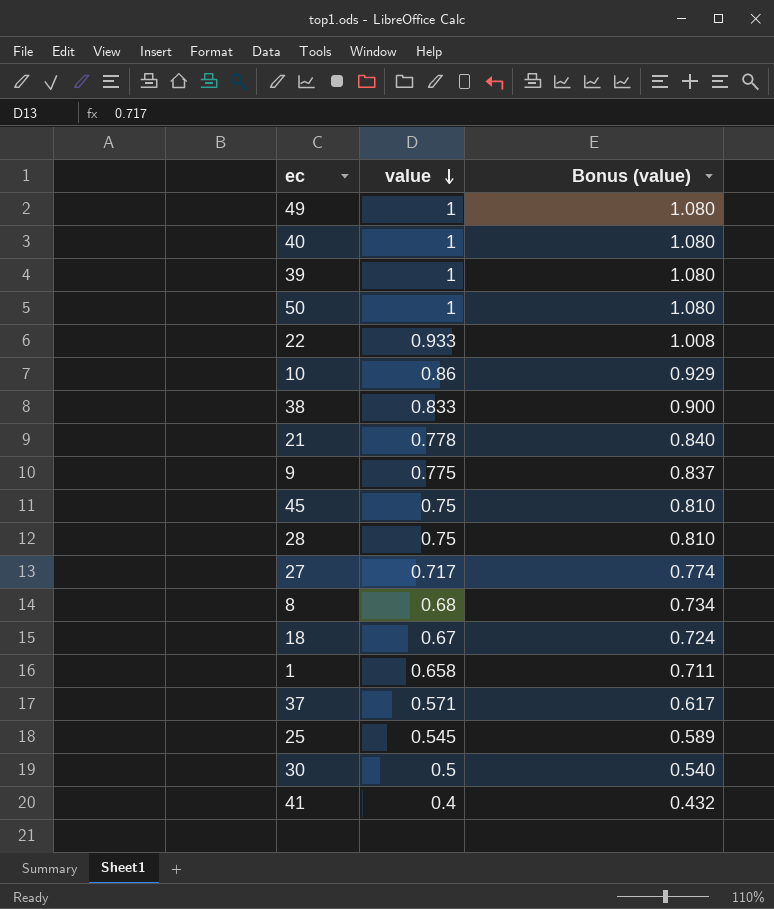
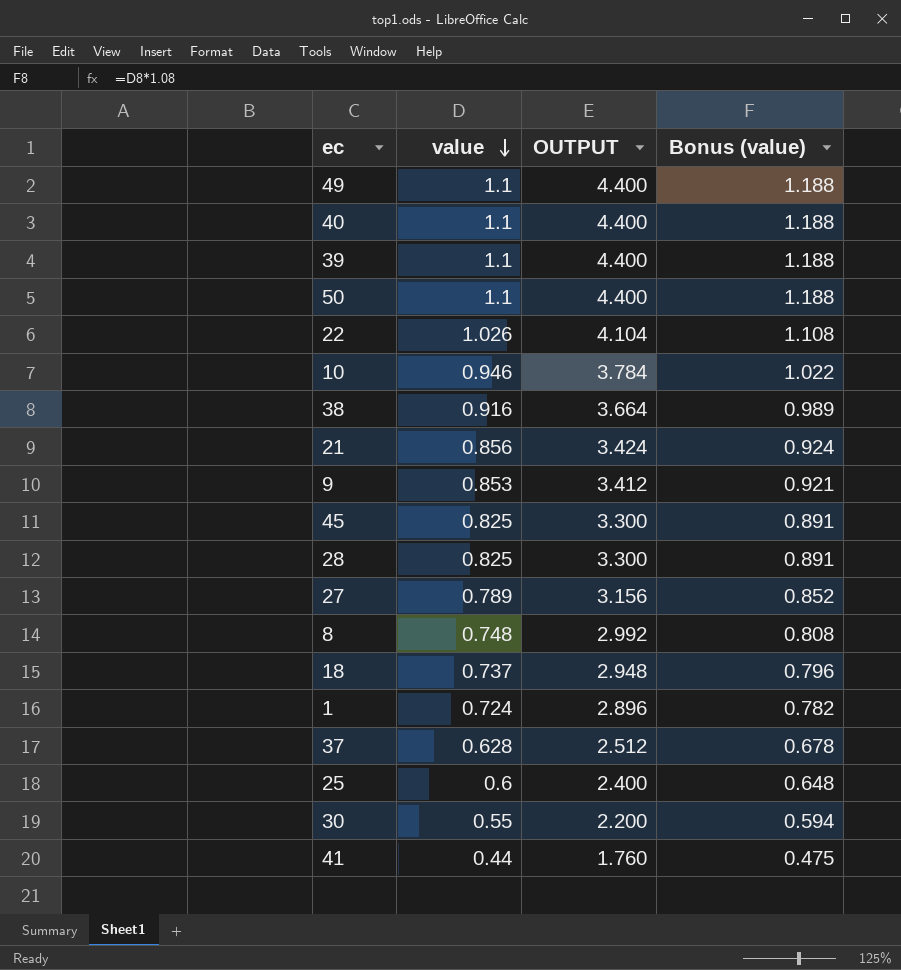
column OUTPUT | formula: none -> [value] * 4
49 | value: 1 -> 1.1
49 | Bonus (value): 1.080 -> 1.188
40 | value: 1 -> 1.1
40 | Bonus (value): 1.080 -> 1.188
39 | value: 1 -> 1.1
39 | Bonus (value): 1.080 -> 1.188
50 | value: 1 -> 1.1
50 | Bonus (value): 1.080 -> 1.188
22 | value: 0.933 -> 1.026
22 | Bonus (value): 1.008 -> 1.108
10 | value: 0.86 -> 0.946
10 | Bonus (value): 0.929 -> 1.022
38 | value: 0.833 -> 0.916
38 | Bonus (value): 0.900 -> 0.989
21 | value: 0.778 -> 0.856
21 | Bonus (value): 0.840 -> 0.924
9 | value: 0.775 -> 0.853
9 | Bonus (value): 0.837 -> 0.921
45 | value: 0.75 -> 0.825
45 | Bonus (value): 0.810 -> 0.891
28 | value: 0.75 -> 0.825
28 | Bonus (value): 0.810 -> 0.891
27 | value: 0.717 -> 0.789
27 | Bonus (value): 0.774 -> 0.852
8 | value: 0.68 -> 0.748
8 | Bonus (value): 0.734 -> 0.808
18 | value: 0.67 -> 0.737
18 | Bonus (value): 0.724 -> 0.796
1 | value: 0.658 -> 0.724
1 | Bonus (value): 0.711 -> 0.782
37 | value: 0.571 -> 0.628
37 | Bonus (value): 0.617 -> 0.678
25 | value: 0.545 -> 0.6
25 | Bonus (value): 0.589 -> 0.648
30 | value: 0.5 -> 0.55
30 | Bonus (value): 0.540 -> 0.594
41 | value: 0.4 -> 0.44
41 | Bonus (value): 0.432 -> 0.475

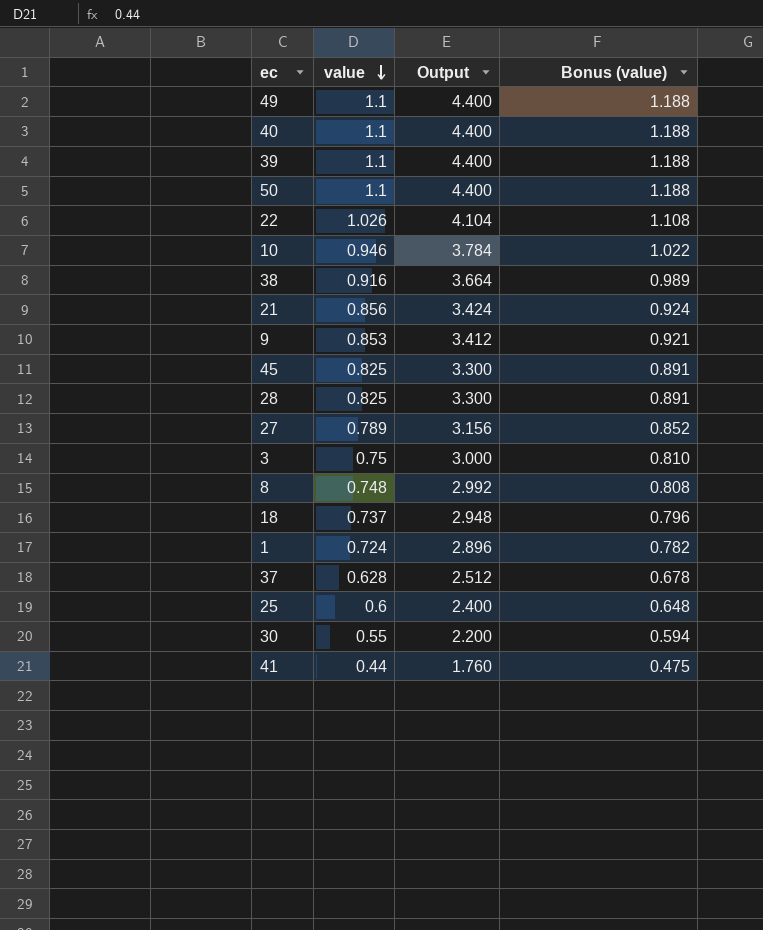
column name: OUTPUT -> Output
row 3: none -> 0.75 | 3.000 | 0.810

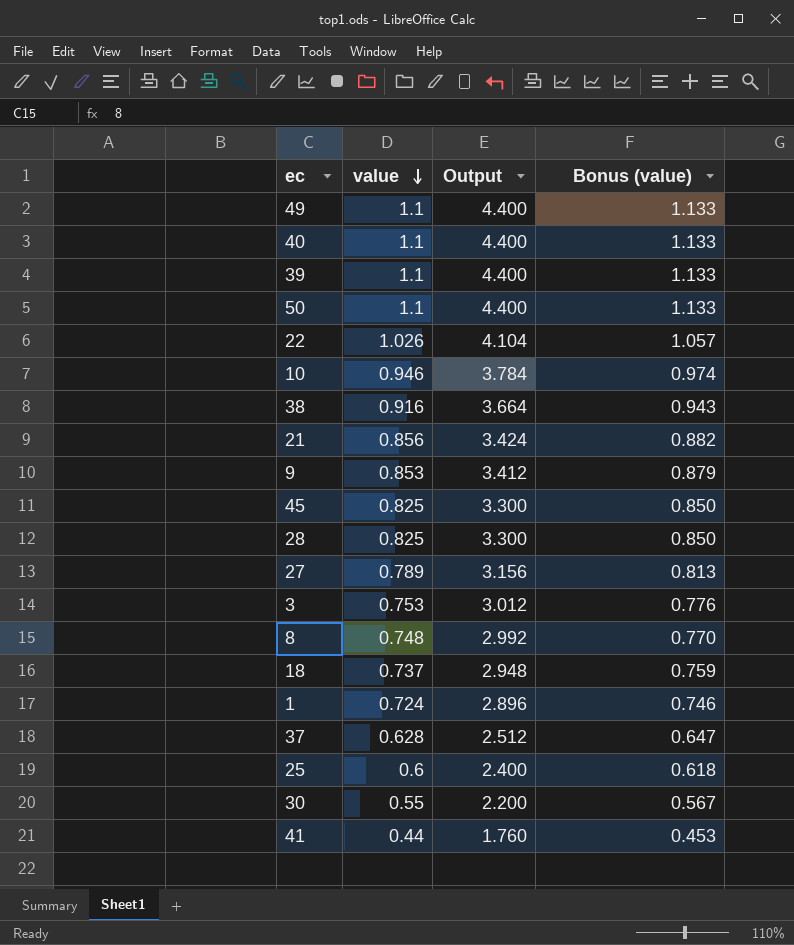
column Bonus (value) | formula: [value] * 1.08 -> [value] * 1.03
3 | value: 0.75 -> 0.753
3 | Output: 3.000 -> 3.012

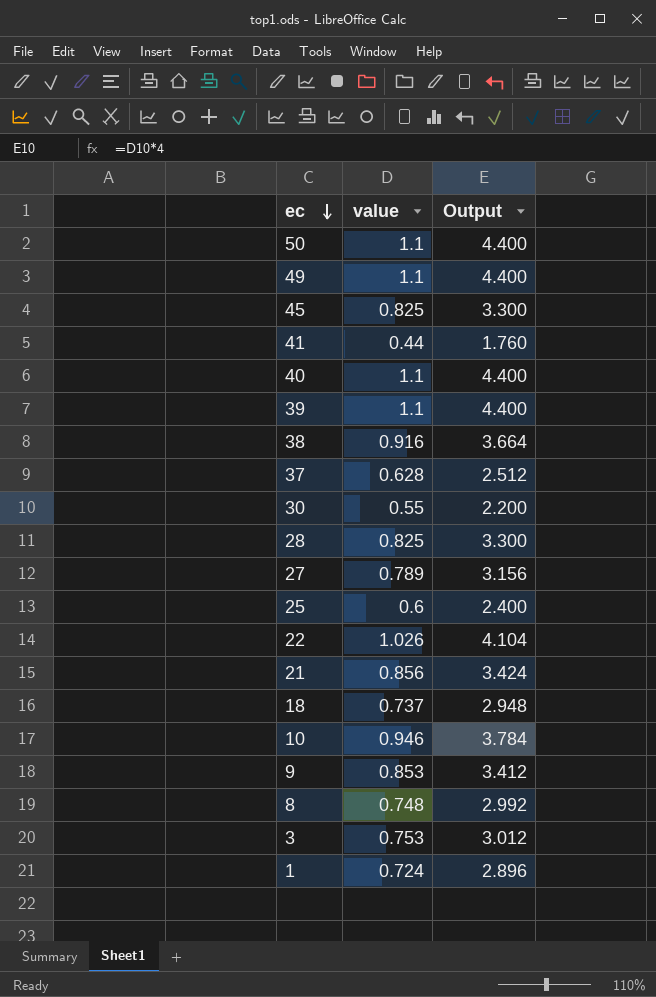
row order: value descending -> ec descending
column Bonus (value) | formula: [value] * 1.03 -> none

